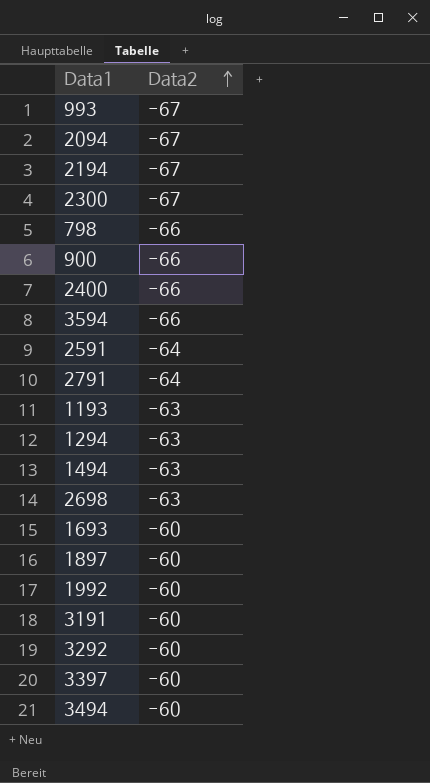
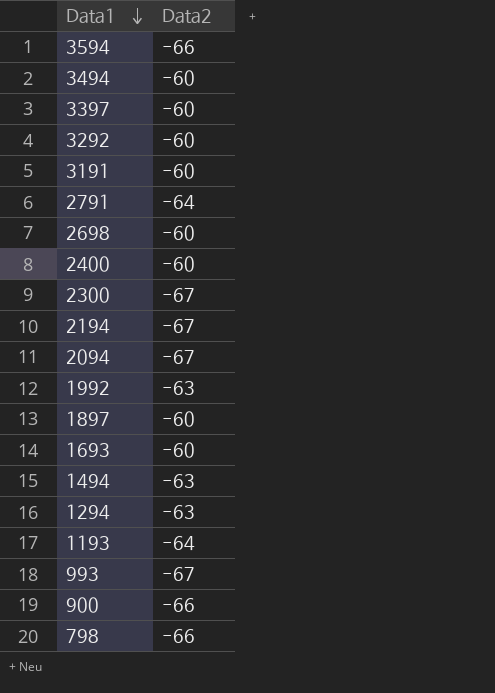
row order: Data2 ascending -> Data1 descending
row 2591: -64 -> none
2698 | Data2: -63 -> -60
2400 | Data2: -66 -> -60
1992 | Data2: -60 -> -63
1193 | Data2: -63 -> -64

